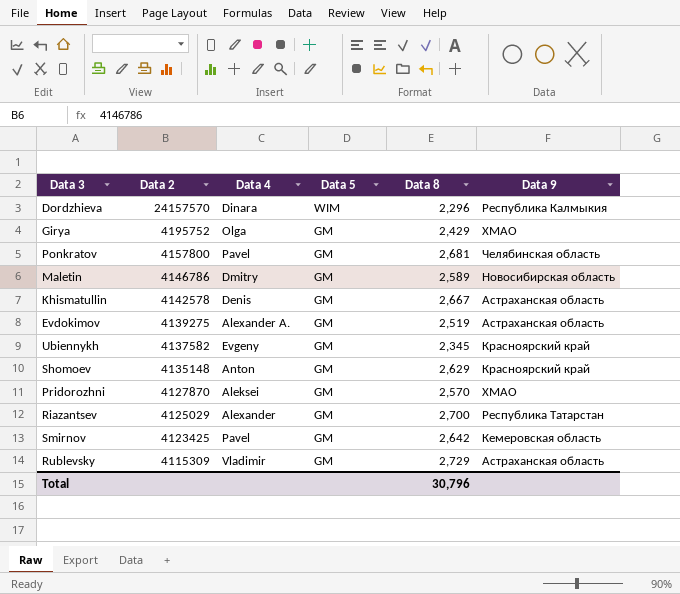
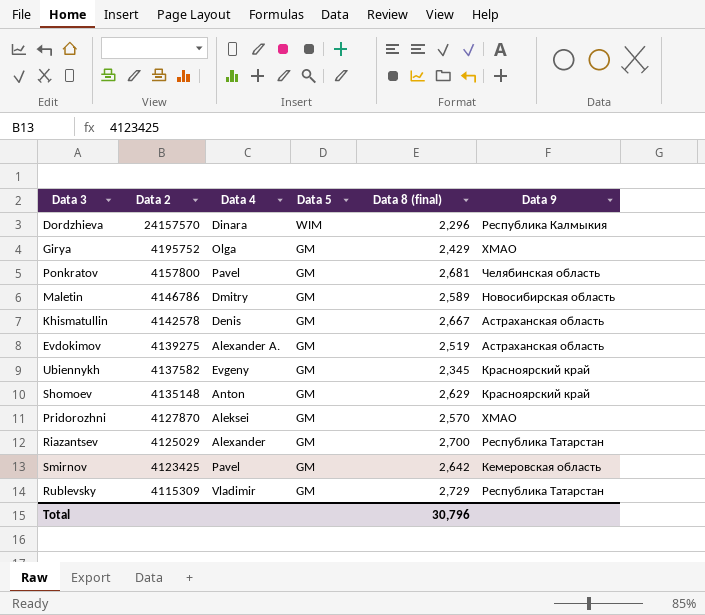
column name: Data 8 -> Data 8 (final)
Rublevsky | Data 9: Астраханская область -> Республика Татарстан

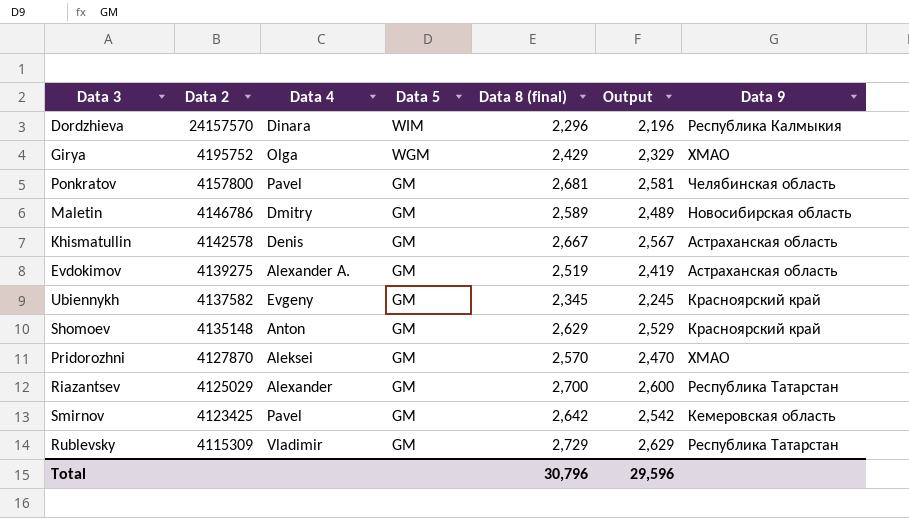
column Output | formula: none -> [Data 8 (final)] - 100
Girya | Data 5: GM -> WGM

